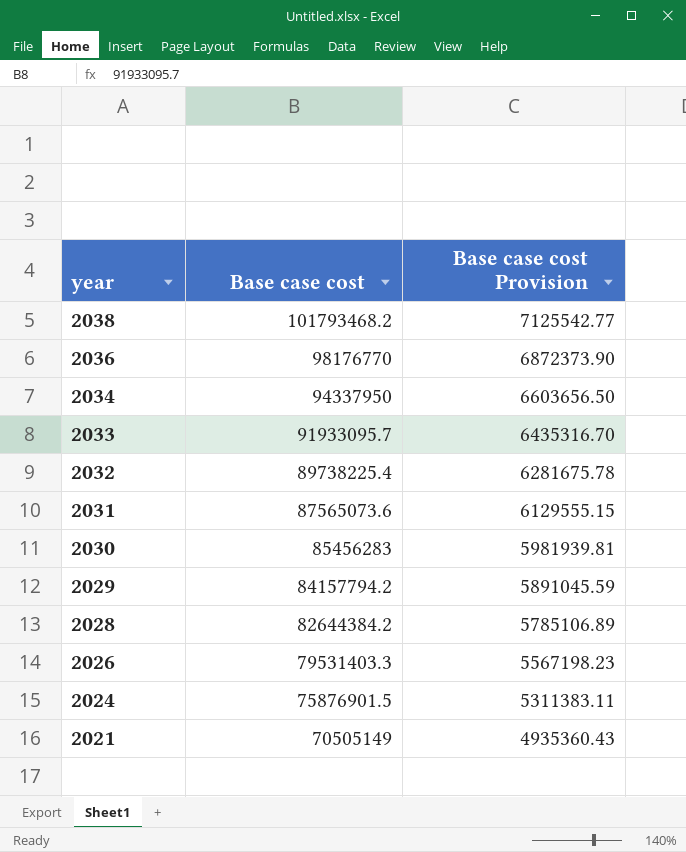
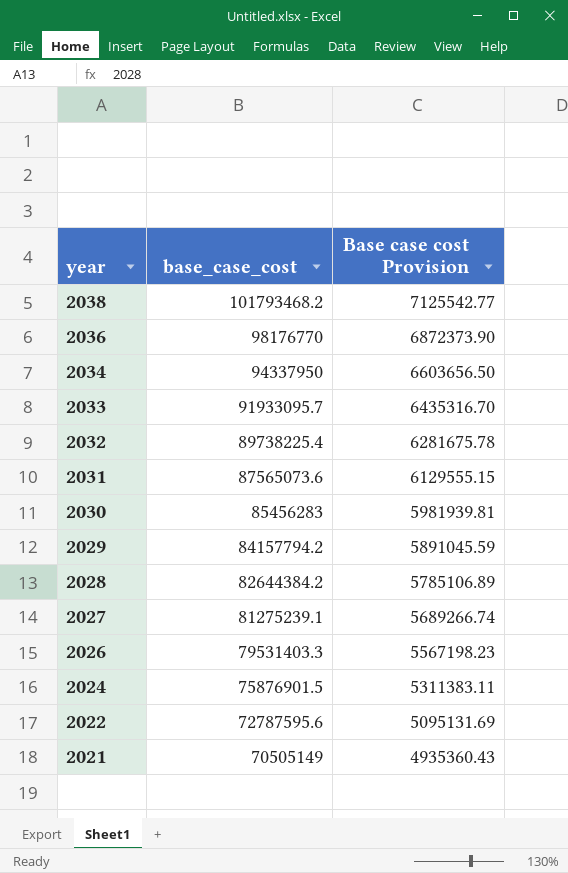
column name: Base case cost -> base_case_cost
row 2027: none -> 81275239.1 | 5689266.74
row 2022: none -> 72787595.6 | 5095131.69

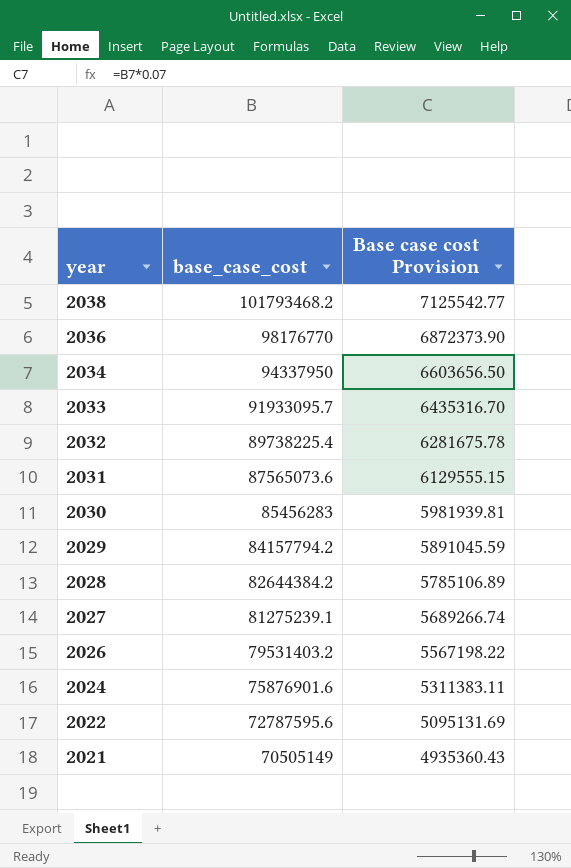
2026 | base_case_cost: 79531403.3 -> 79531403.2
2026 | Base case cost Provision: 5567198.23 -> 5567198.22
2024 | base_case_cost: 75876901.5 -> 75876901.6

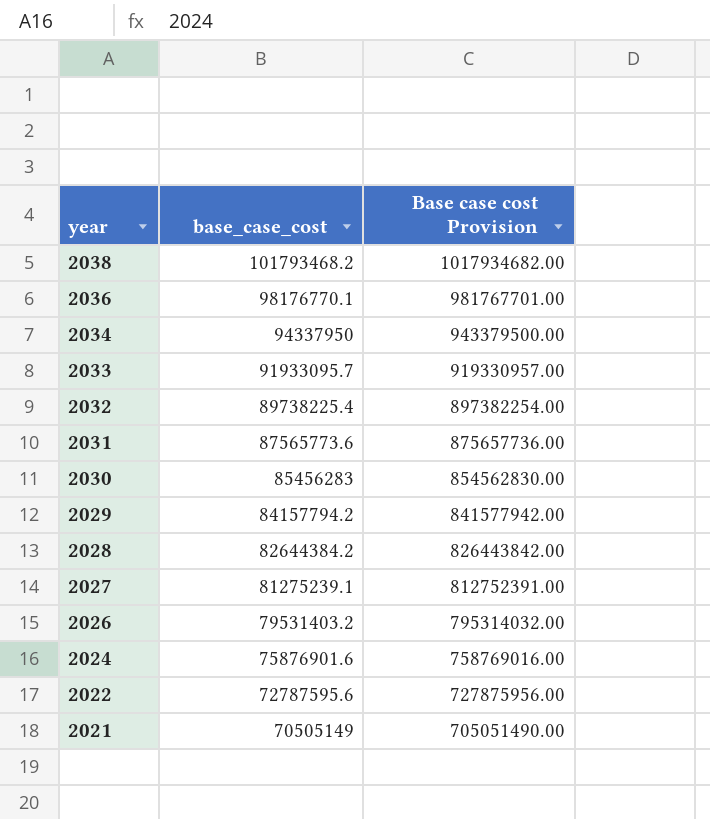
column Base case cost Provision | formula: [base_case_cost] * 0.07 -> [base_case_cost] * 10
2036 | base_case_cost: 98176770 -> 98176770.1
2031 | base_case_cost: 87565073.6 -> 87565773.6

